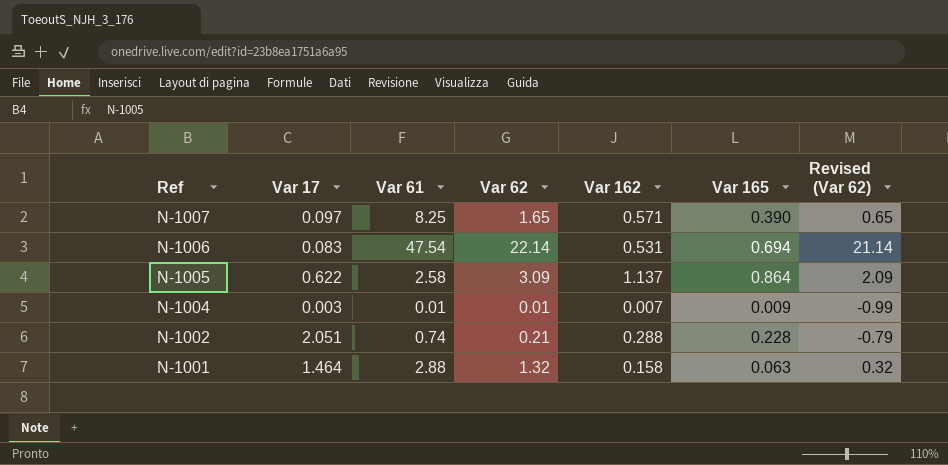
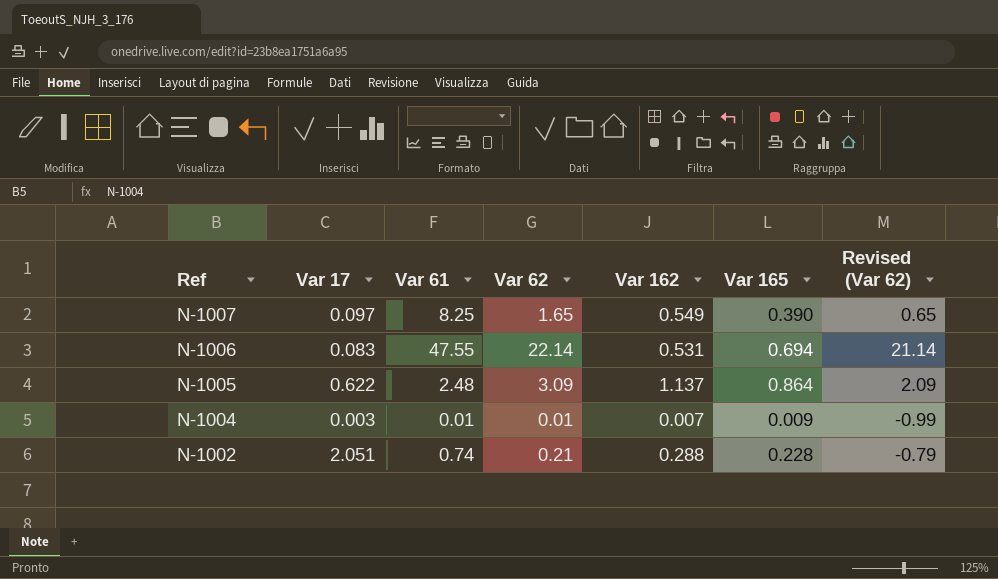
row N-1001: 1.464 | 2.88 | 1.32 | 0.158 | 0.063 | 0.32 -> none
N-1007 | Var 162: 0.571 -> 0.549
N-1006 | Var 61: 47.54 -> 47.55
N-1005 | Var 61: 2.58 -> 2.48

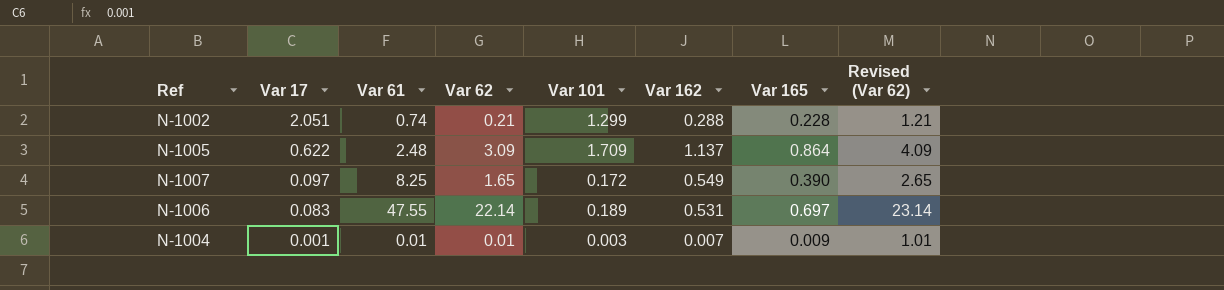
row order: Ref descending -> Var 17 descending
column Var 101 | position: none -> 5
column Revised (Var 62) | formula: [Var 62] - 1 -> [Var 62] + 1
N-1006 | Var 165: 0.694 -> 0.697
N-1004 | Var 17: 0.003 -> 0.001

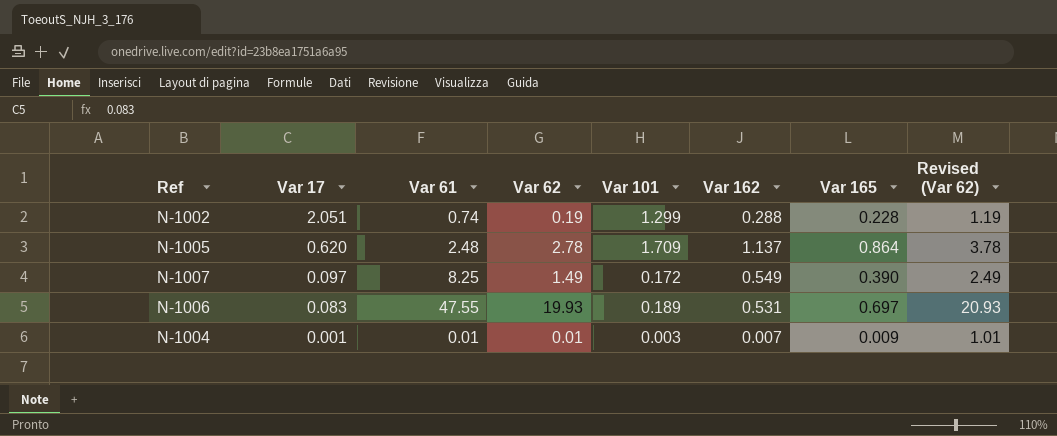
N-1002 | Var 62: 0.21 -> 0.19
N-1002 | Revised (Var 62): 1.21 -> 1.19
N-1005 | Var 17: 0.622 -> 0.620
N-1005 | Var 62: 3.09 -> 2.78
N-1005 | Revised (Var 62): 4.09 -> 3.78
N-1007 | Var 62: 1.65 -> 1.49
N-1007 | Revised (Var 62): 2.65 -> 2.49
N-1006 | Var 62: 22.14 -> 19.93
N-1006 | Revised (Var 62): 23.14 -> 20.93

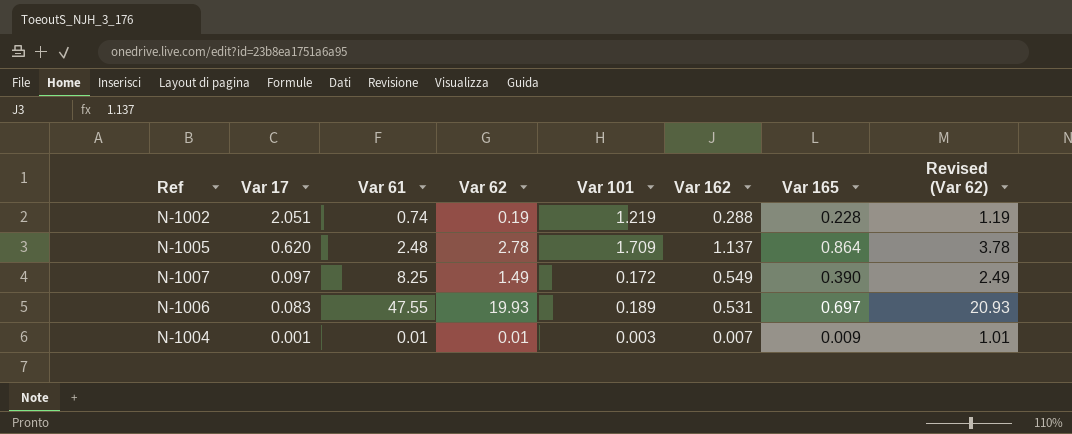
N-1002 | Var 101: 1.299 -> 1.219

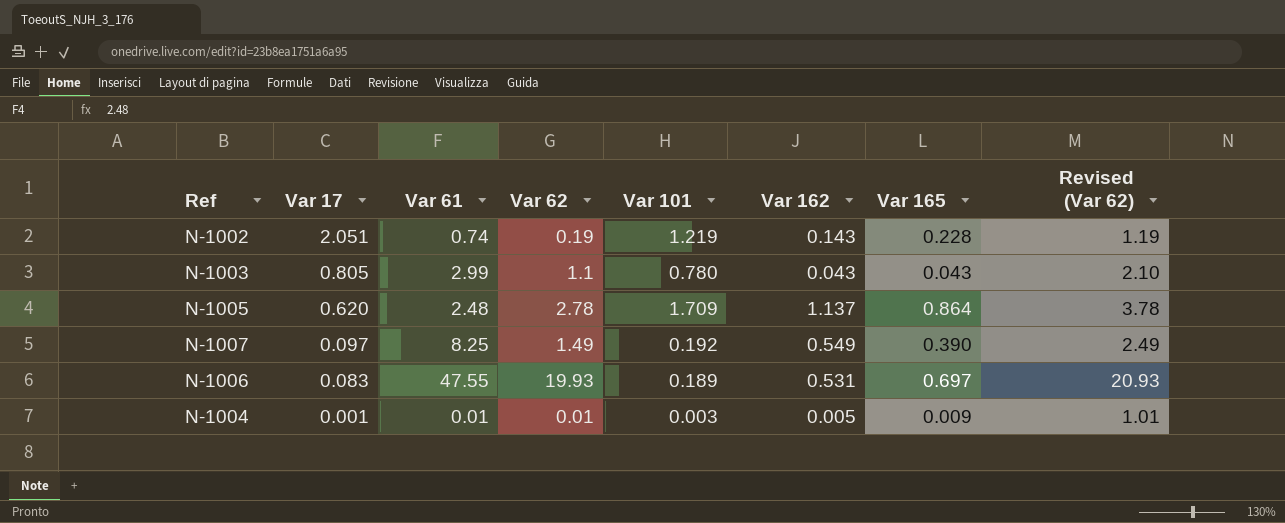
N-1002 | Var 162: 0.288 -> 0.143
row N-1003: none -> 0.805 | 2.99 | 1.1 | 0.780 | 0.043 | 0.043 | 2.10
N-1007 | Var 101: 0.172 -> 0.192
N-1004 | Var 162: 0.007 -> 0.005

